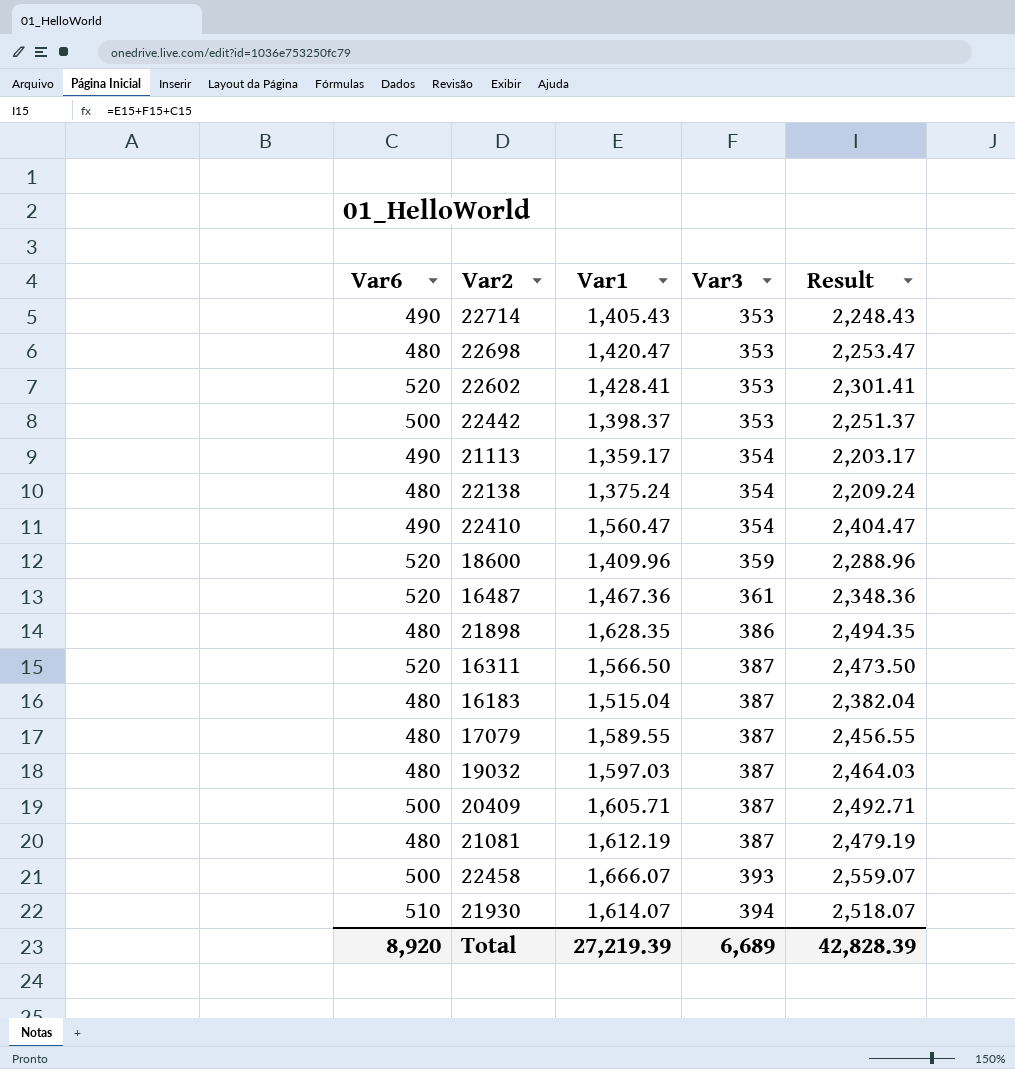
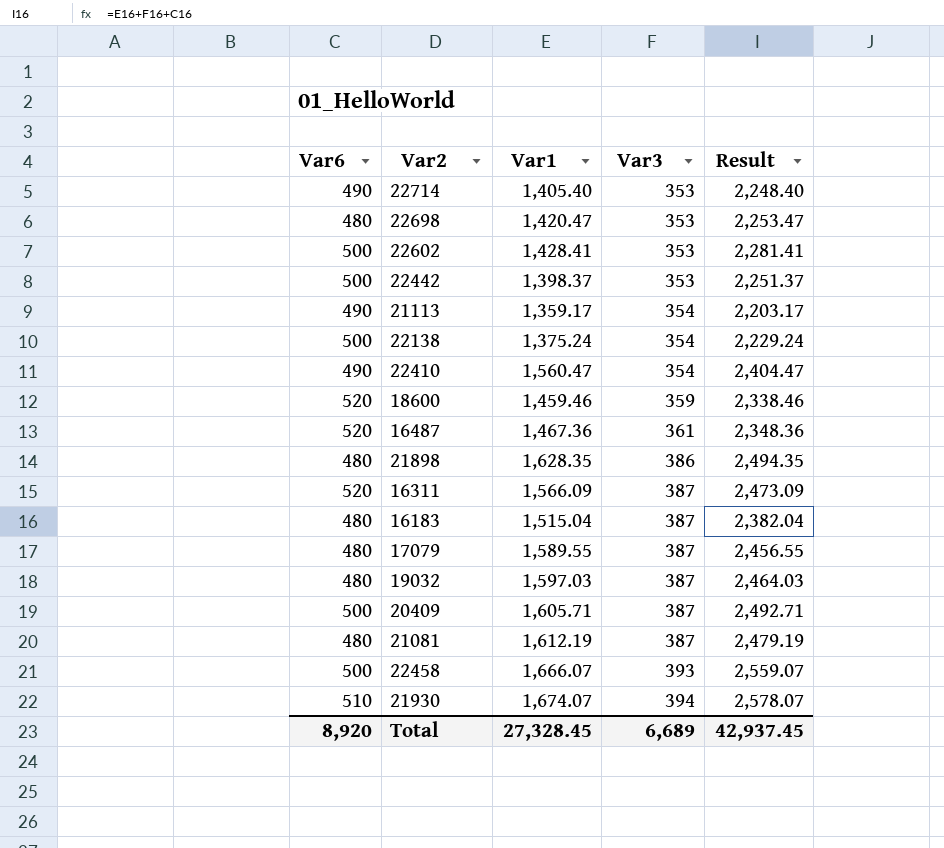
22714 | Var1: 1,405.43 -> 1,405.40
22714 | Result: 2,248.43 -> 2,248.40
22602 | Var6: 520 -> 500
22602 | Result: 2,301.41 -> 2,281.41
22138 | Var6: 480 -> 500
22138 | Result: 2,209.24 -> 2,229.24
18600 | Var1: 1,409.96 -> 1,459.46
18600 | Result: 2,288.96 -> 2,338.46
16311 | Var1: 1,566.50 -> 1,566.09
16311 | Result: 2,473.50 -> 2,473.09
21930 | Var1: 1,614.07 -> 1,674.07
21930 | Result: 2,518.07 -> 2,578.07
Total | Var1: 27,219.39 -> 27,328.45
Total | Result: 42,828.39 -> 42,937.45

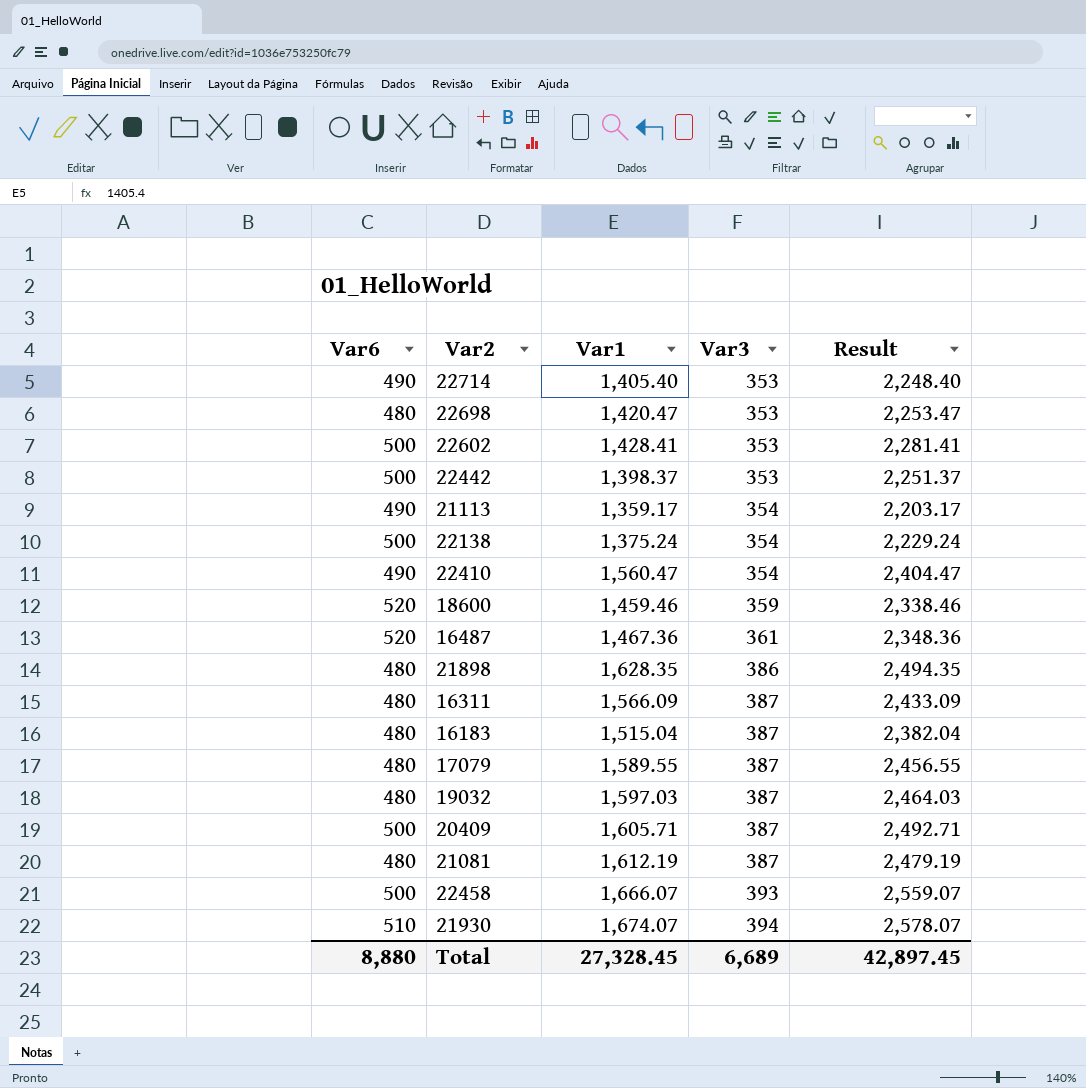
16311 | Var6: 520 -> 480
16311 | Result: 2,473.09 -> 2,433.09
Total | Var6: 8,920 -> 8,880
Total | Result: 42,937.45 -> 42,897.45

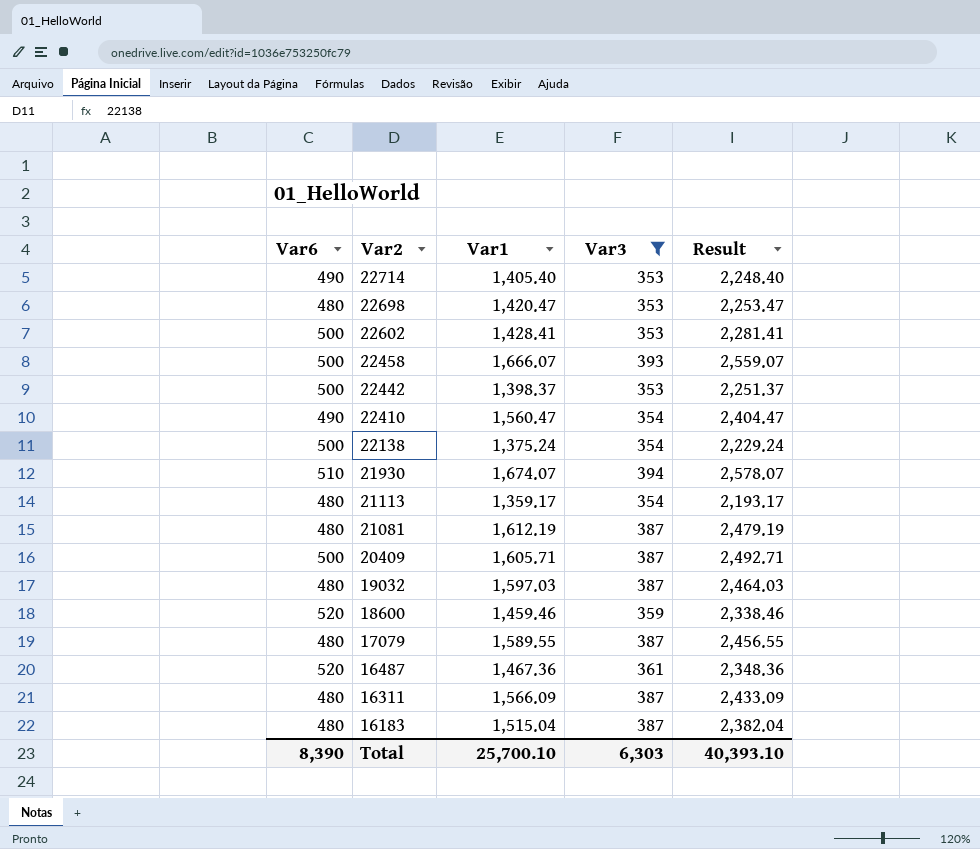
filter: none -> Var3 != 386
row order: Var3 ascending -> Var2 descending
21113 | Var6: 490 -> 480
21113 | Result: 2,203.17 -> 2,193.17
Total | Var6: 8,880 -> 8,390
Total | Var1: 27,328.45 -> 25,700.10
Total | Var3: 6,689 -> 6,303
Total | Result: 42,897.45 -> 40,393.10

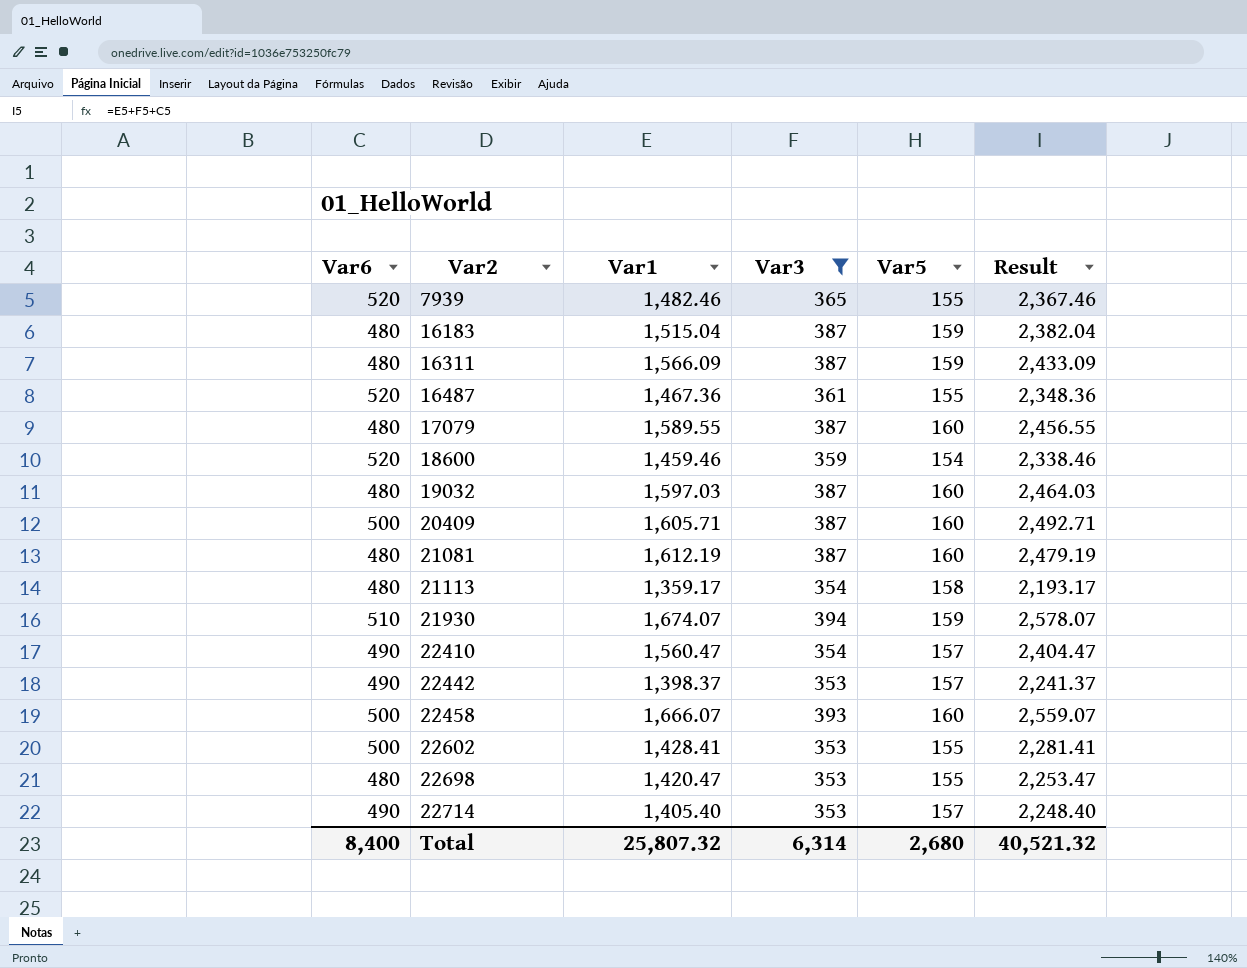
row order: Var2 descending -> Var2 ascending
column Var5 | position: none -> 5
row 22138: 500 | 1,375.24 | 354 | 2,229.24 -> none
row 7939: none -> 520 | 1,482.46 | 365 | 155 | 2,367.46
22442 | Var6: 500 -> 490
22442 | Result: 2,251.37 -> 2,241.37
Total | Var6: 8,390 -> 8,400
Total | Var1: 25,700.10 -> 25,807.32
Total | Var3: 6,303 -> 6,314
Total | Result: 40,393.10 -> 40,521.32

